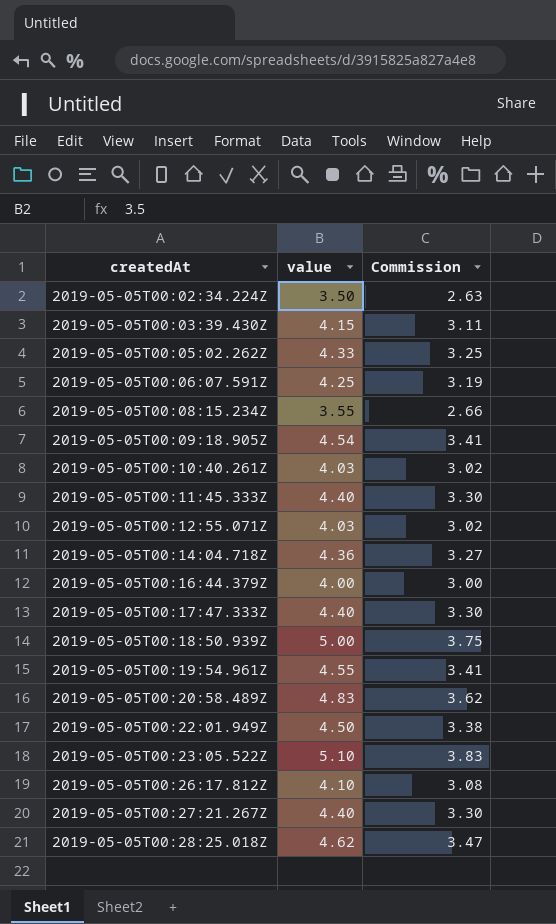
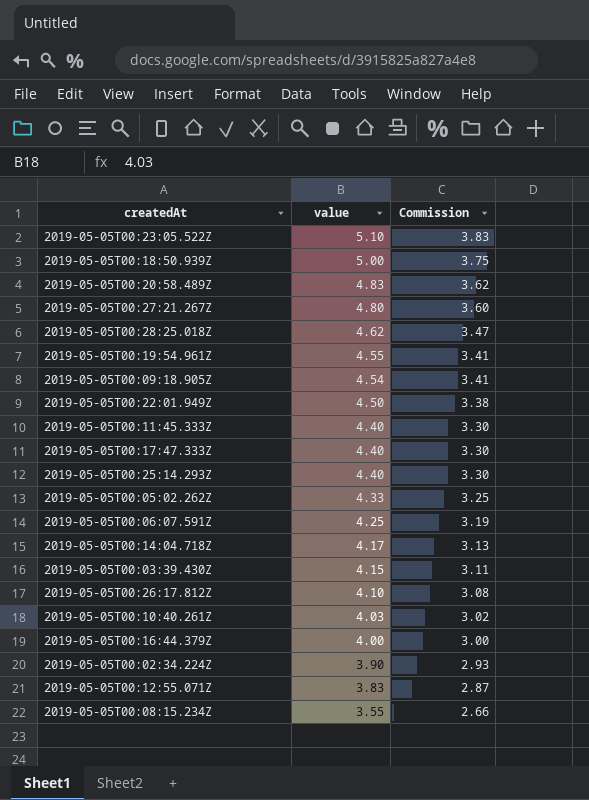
row order: createdAt ascending -> value descending
2019-05-05T00:27:21.267Z | value: 4.40 -> 4.80
2019-05-05T00:27:21.267Z | Commission: 3.30 -> 3.60
row 2019-05-05T00:25:14.293Z: none -> 4.40 | 3.30
2019-05-05T00:14:04.718Z | value: 4.36 -> 4.17
2019-05-05T00:14:04.718Z | Commission: 3.27 -> 3.13
2019-05-05T00:02:34.224Z | value: 3.50 -> 3.90
2019-05-05T00:02:34.224Z | Commission: 2.63 -> 2.93
2019-05-05T00:12:55.071Z | value: 4.03 -> 3.83
2019-05-05T00:12:55.071Z | Commission: 3.02 -> 2.87

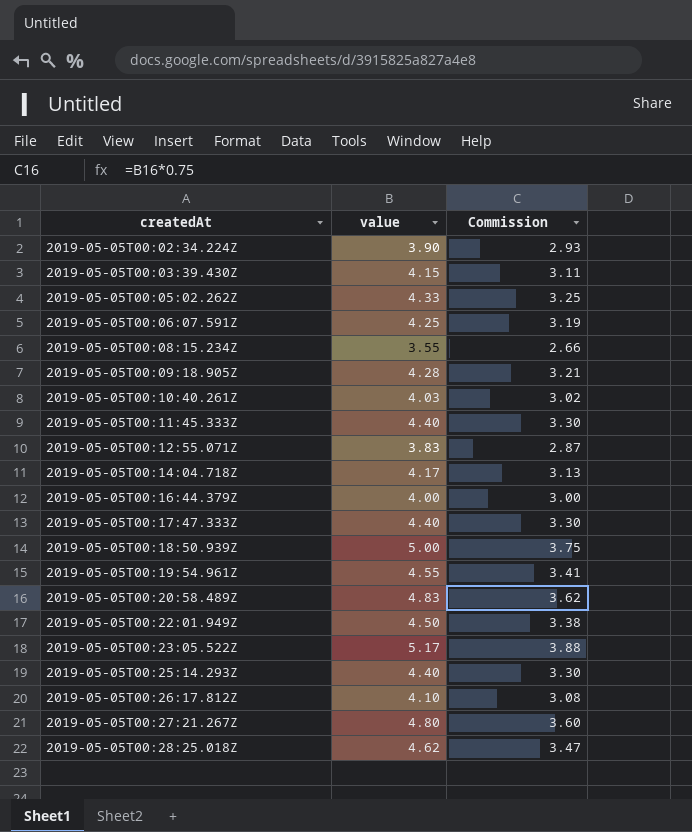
row order: value descending -> createdAt ascending
2019-05-05T00:09:18.905Z | value: 4.54 -> 4.28
2019-05-05T00:09:18.905Z | Commission: 3.41 -> 3.21
2019-05-05T00:23:05.522Z | value: 5.10 -> 5.17
2019-05-05T00:23:05.522Z | Commission: 3.83 -> 3.88

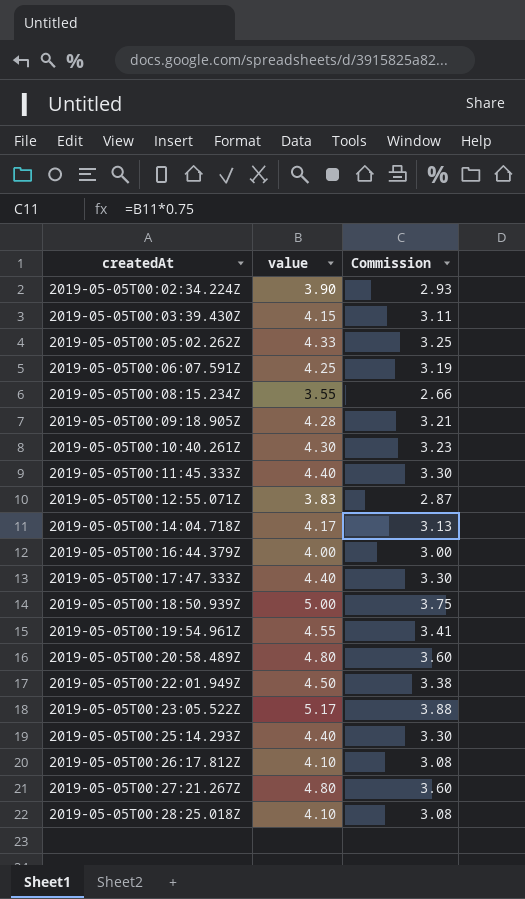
2019-05-05T00:10:40.261Z | value: 4.03 -> 4.30
2019-05-05T00:10:40.261Z | Commission: 3.02 -> 3.23
2019-05-05T00:20:58.489Z | value: 4.83 -> 4.80
2019-05-05T00:20:58.489Z | Commission: 3.62 -> 3.60
2019-05-05T00:28:25.018Z | value: 4.62 -> 4.10
2019-05-05T00:28:25.018Z | Commission: 3.47 -> 3.08

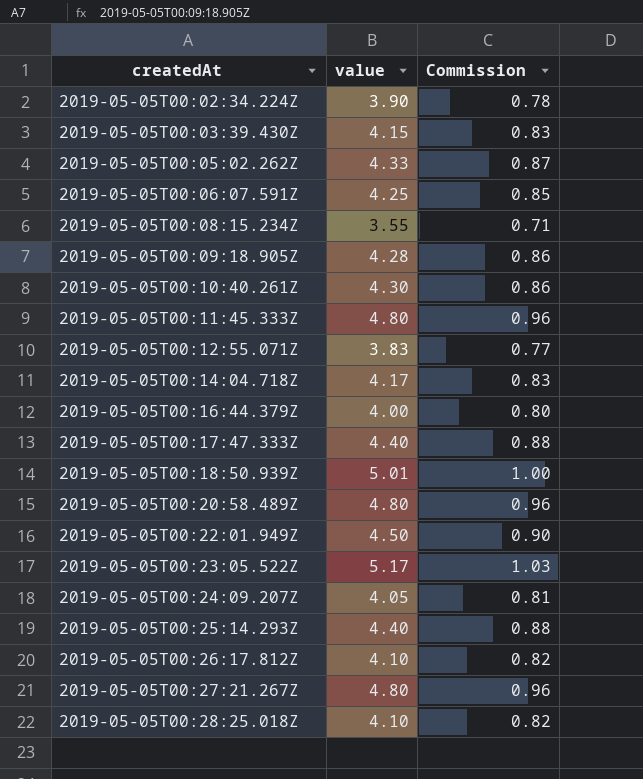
column Commission | formula: [value] * 0.75 -> [value] * 0.2
row 2019-05-05T00:19:54.961Z: 4.55 | 3.41 -> none
2019-05-05T00:11:45.333Z | value: 4.40 -> 4.80
2019-05-05T00:18:50.939Z | value: 5.00 -> 5.01
row 2019-05-05T00:24:09.207Z: none -> 4.05 | 0.81

